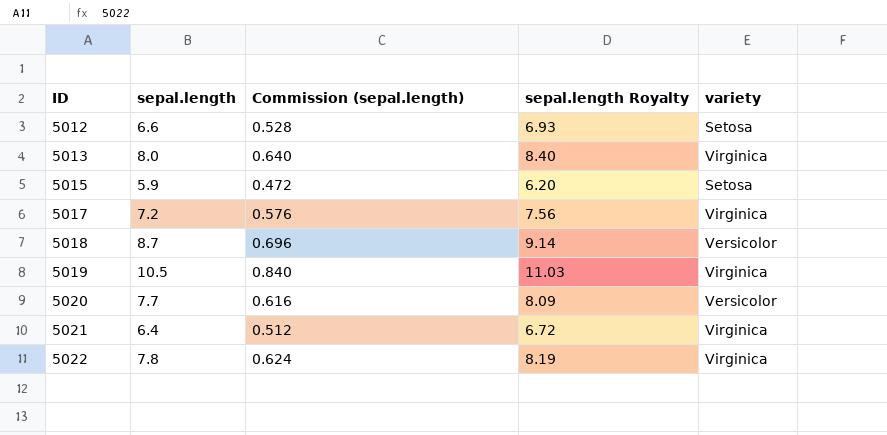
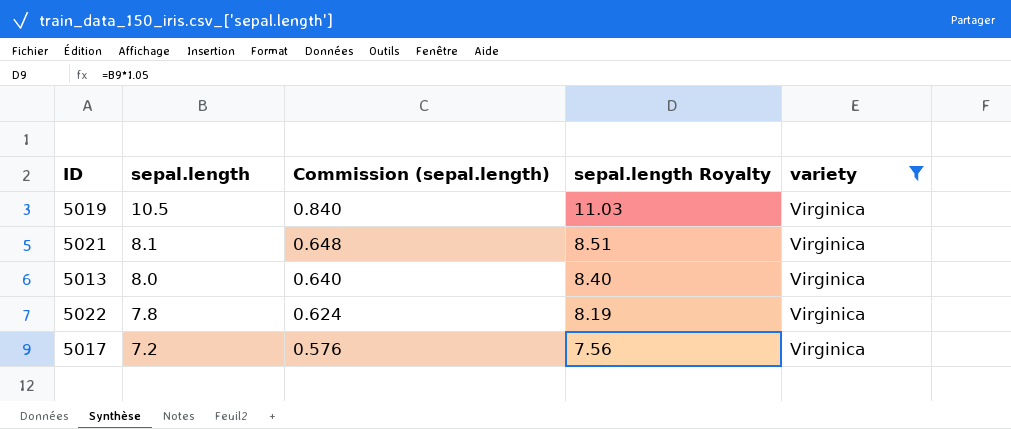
filter: none -> variety = Virginica
row order: ID ascending -> sepal.length descending
5021 | sepal.length: 6.4 -> 8.1
5021 | Commission (sepal.length): 0.512 -> 0.648
5021 | sepal.length Royalty: 6.72 -> 8.51

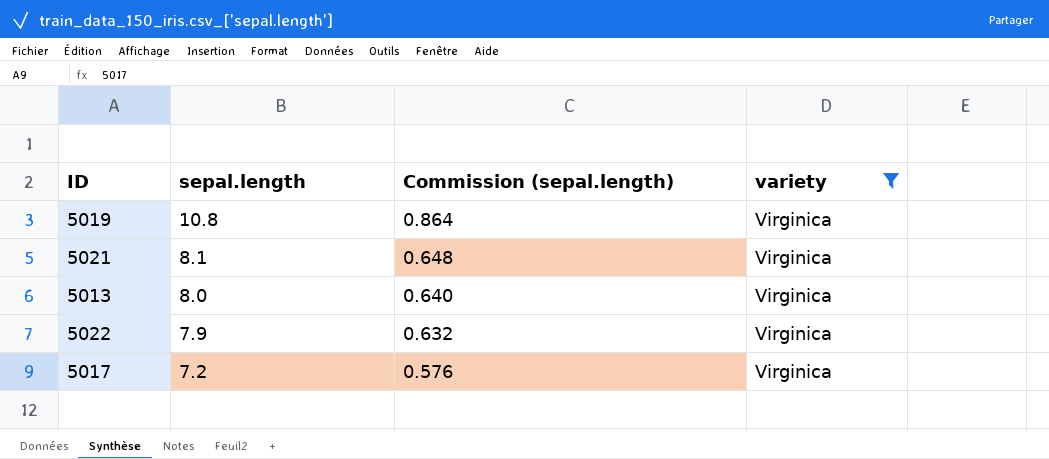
column sepal.length Royalty | formula: [sepal.length] * 1.05 -> none
5019 | sepal.length: 10.5 -> 10.8
5019 | Commission (sepal.length): 0.840 -> 0.864
5022 | sepal.length: 7.8 -> 7.9
5022 | Commission (sepal.length): 0.624 -> 0.632

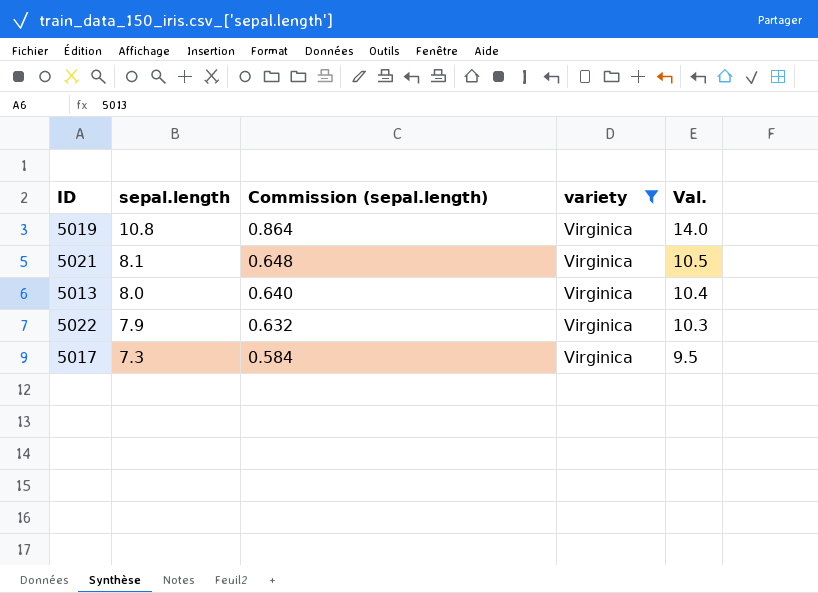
column Val. | formula: none -> [sepal.length] * 1.3
5017 | sepal.length: 7.2 -> 7.3
5017 | Commission (sepal.length): 0.576 -> 0.584

